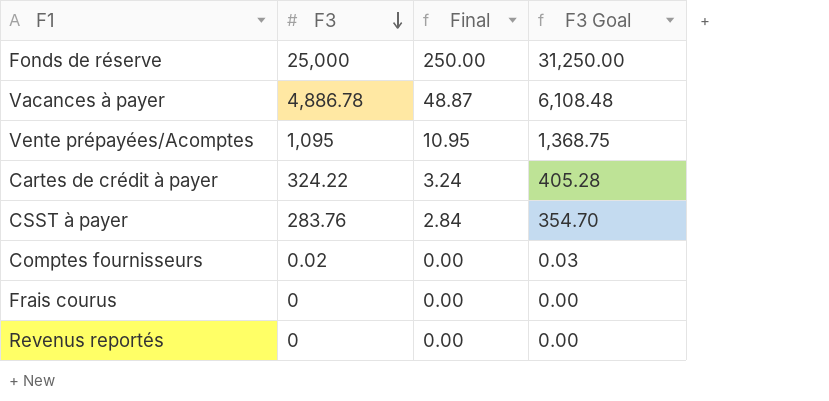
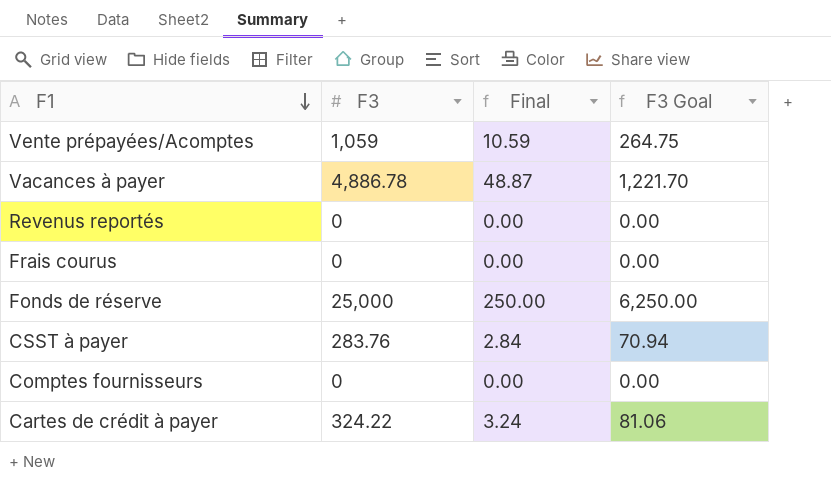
row order: F3 descending -> F1 descending
column F3 Goal | formula: [F3] * 1.25 -> [F3] * 0.25
Vente prépayées/Acomptes | F3: 1,095 -> 1,059
Vente prépayées/Acomptes | Final: 10.95 -> 10.59
Comptes fournisseurs | F3: 0.02 -> 0

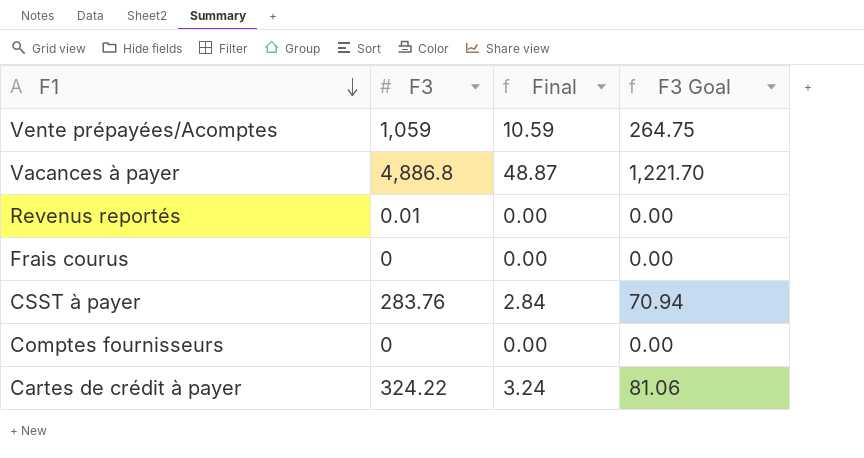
row Fonds de réserve: 25,000 | 250.00 | 6,250.00 -> none
Vacances à payer | F3: 4,886.78 -> 4,886.8
Revenus reportés | F3: 0 -> 0.01

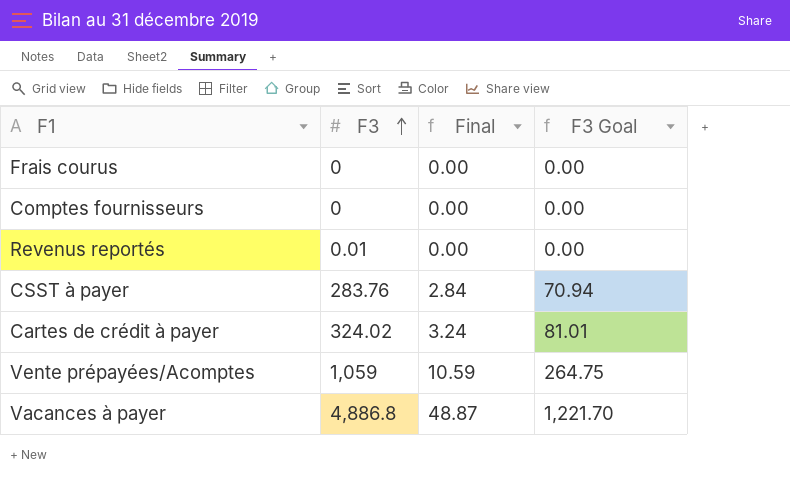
row order: F1 descending -> F3 ascending
Cartes de crédit à payer | F3: 324.22 -> 324.02
Cartes de crédit à payer | F3 Goal: 81.06 -> 81.01

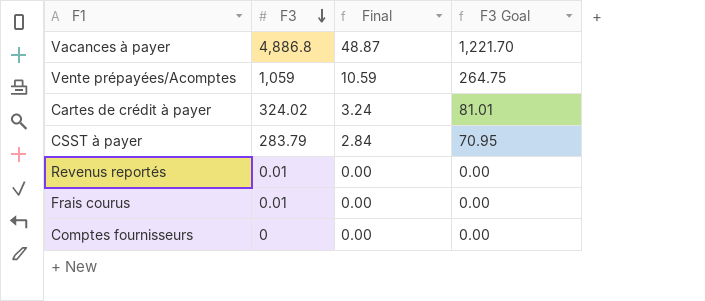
row order: F3 ascending -> F3 descending
CSST à payer | F3: 283.76 -> 283.79
CSST à payer | F3 Goal: 70.94 -> 70.95
Frais courus | F3: 0 -> 0.01

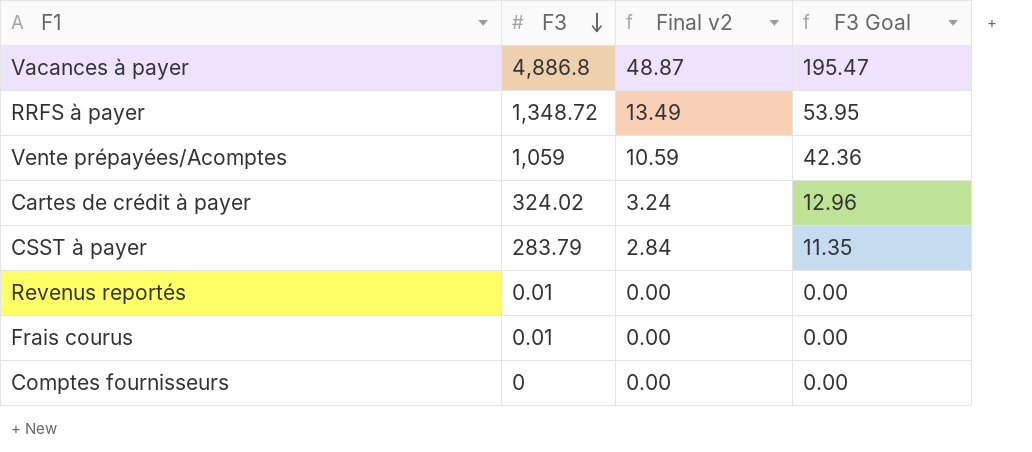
column name: Final -> Final v2
column F3 Goal | formula: [F3] * 0.25 -> [F3] * 0.04
row RRFS à payer: none -> 1,348.72 | 13.49 | 53.95

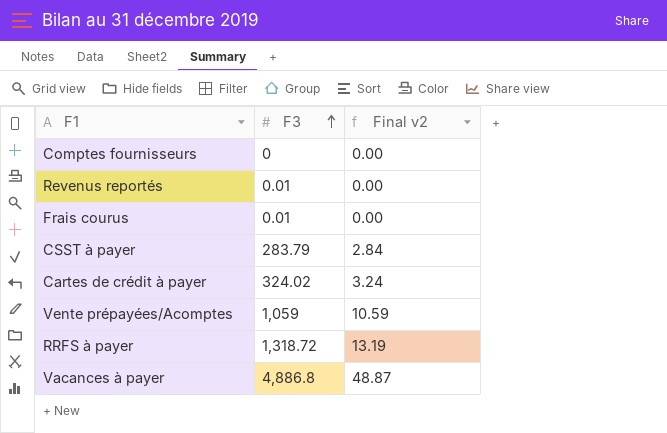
row order: F3 descending -> F3 ascending
column F3 Goal | formula: [F3] * 0.04 -> none
RRFS à payer | F3: 1,348.72 -> 1,318.72
RRFS à payer | Final v2: 13.49 -> 13.19

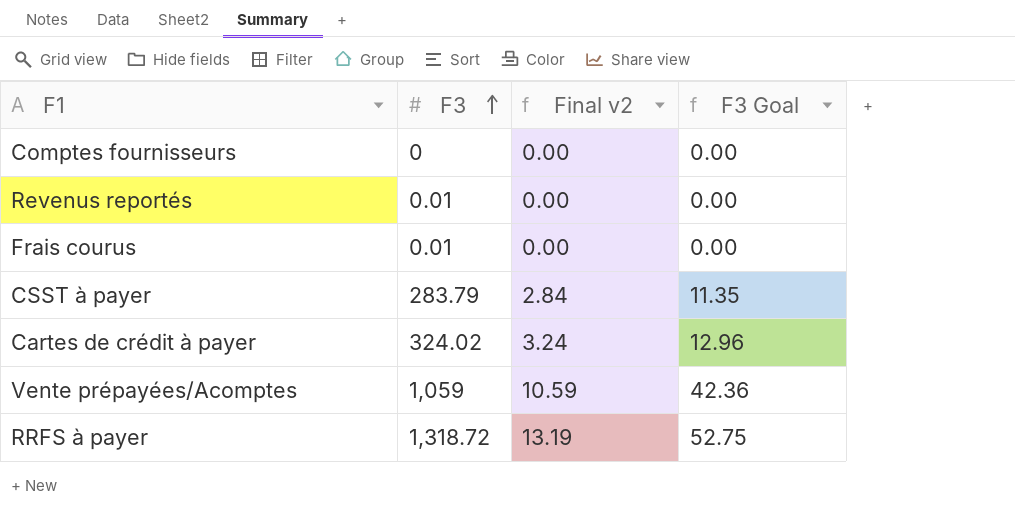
column F3 Goal | formula: none -> [F3] * 0.04
row Vacances à payer: 4,886.8 | 48.87 -> none

